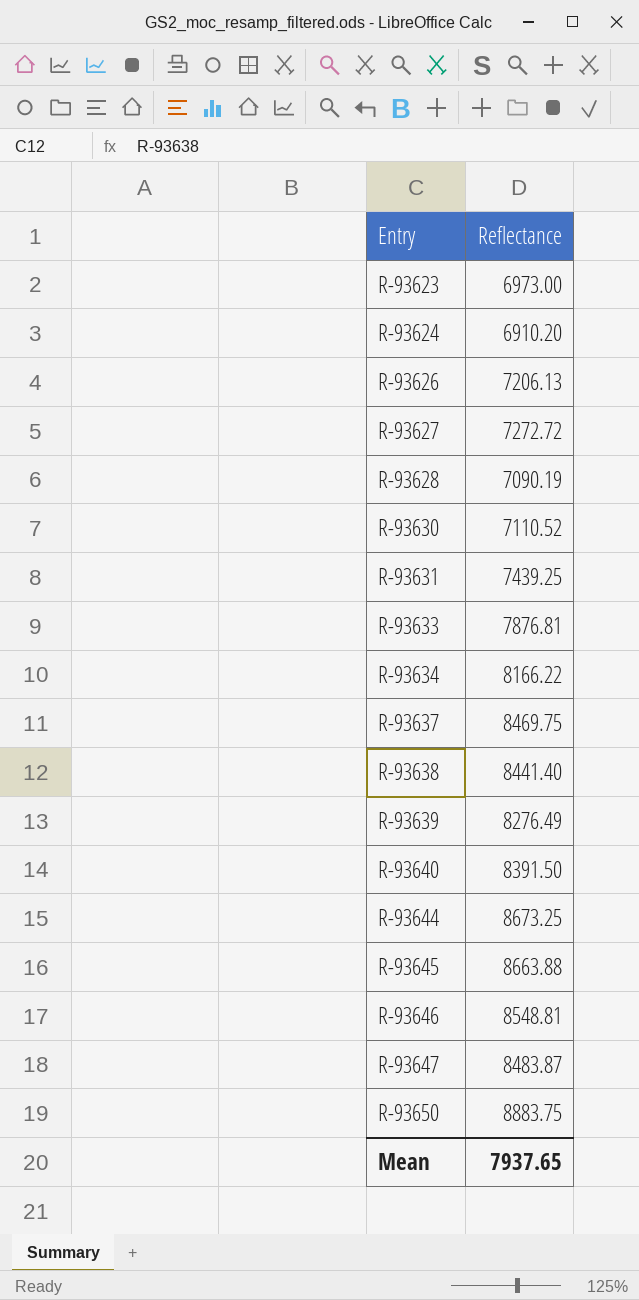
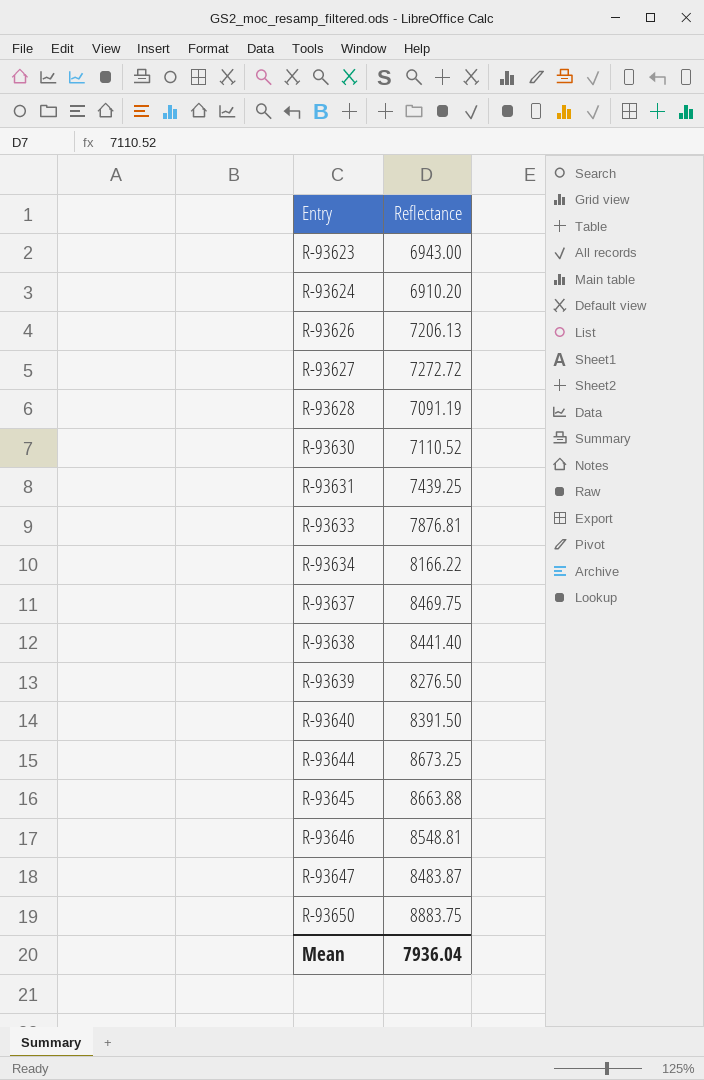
R-93623 | Reflectance: 6973.00 -> 6943.00
R-93628 | Reflectance: 7090.19 -> 7091.19
R-93639 | Reflectance: 8276.49 -> 8276.50
Mean | Reflectance: 7937.65 -> 7936.04

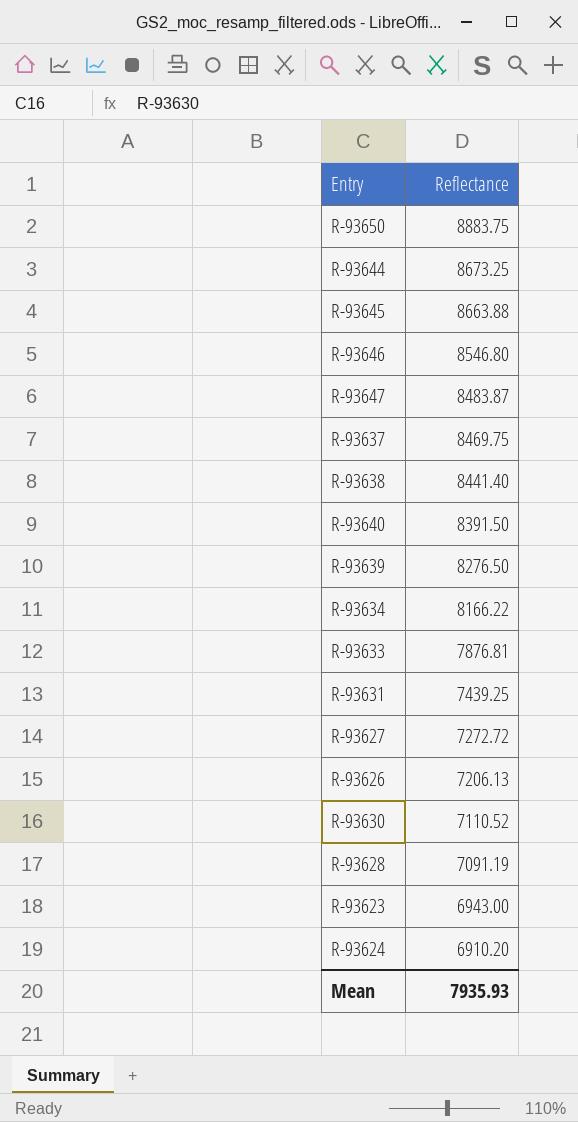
row order: Entry ascending -> Reflectance descending
R-93646 | Reflectance: 8548.81 -> 8546.80
Mean | Reflectance: 7936.04 -> 7935.93

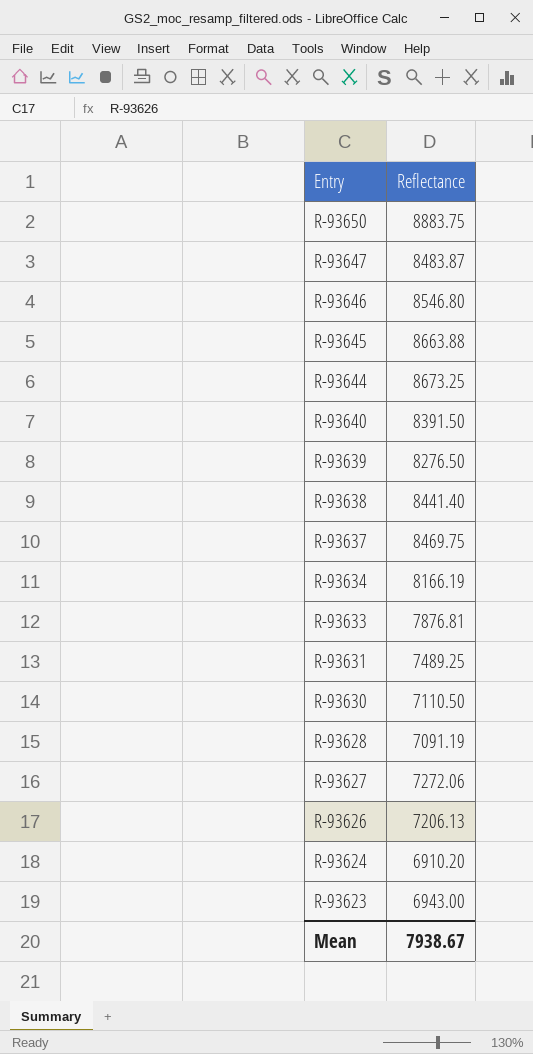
row order: Reflectance descending -> Entry descending
R-93634 | Reflectance: 8166.22 -> 8166.19
R-93631 | Reflectance: 7439.25 -> 7489.25
R-93630 | Reflectance: 7110.52 -> 7110.50
R-93627 | Reflectance: 7272.72 -> 7272.06
Mean | Reflectance: 7935.93 -> 7938.67

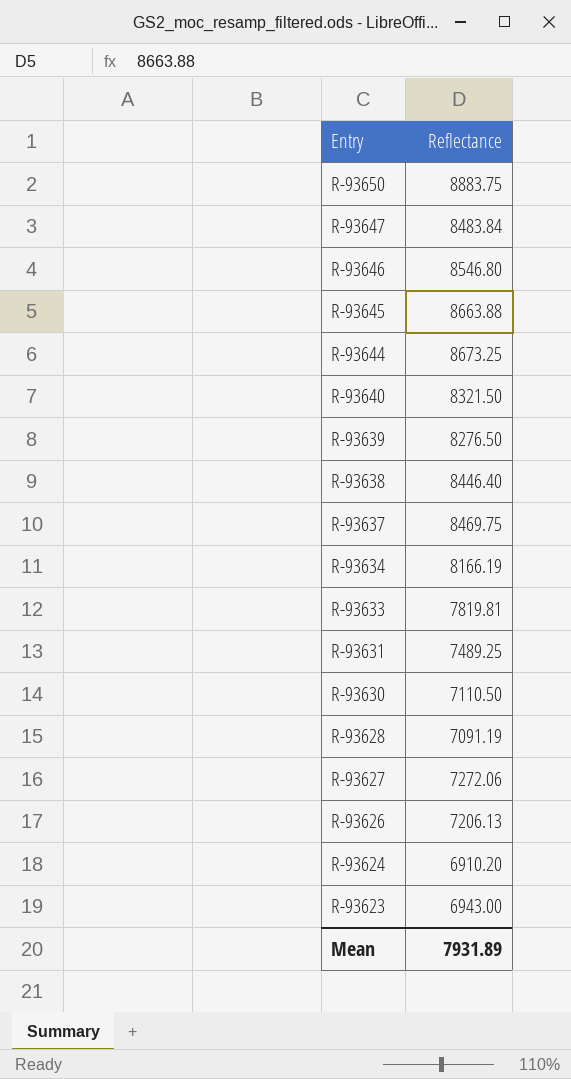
R-93647 | Reflectance: 8483.87 -> 8483.84
R-93640 | Reflectance: 8391.50 -> 8321.50
R-93638 | Reflectance: 8441.40 -> 8446.40
R-93633 | Reflectance: 7876.81 -> 7819.81
Mean | Reflectance: 7938.67 -> 7931.89

